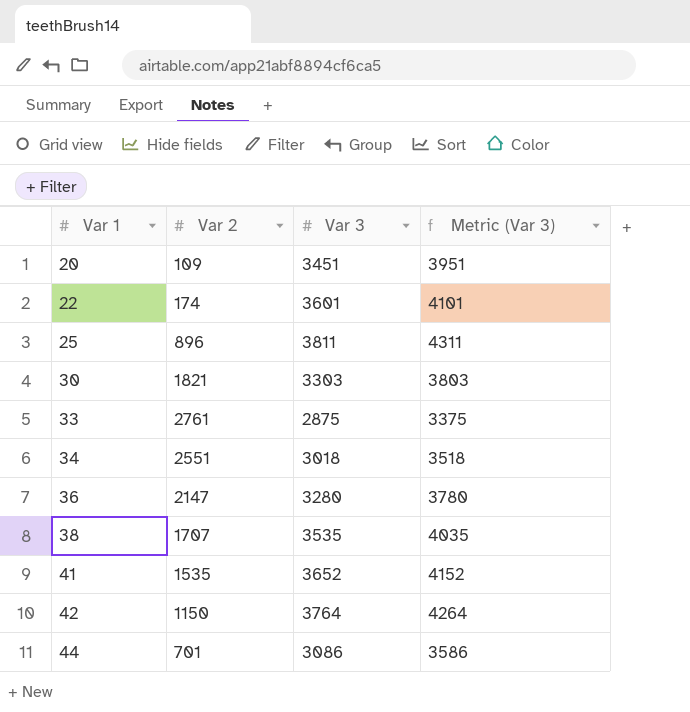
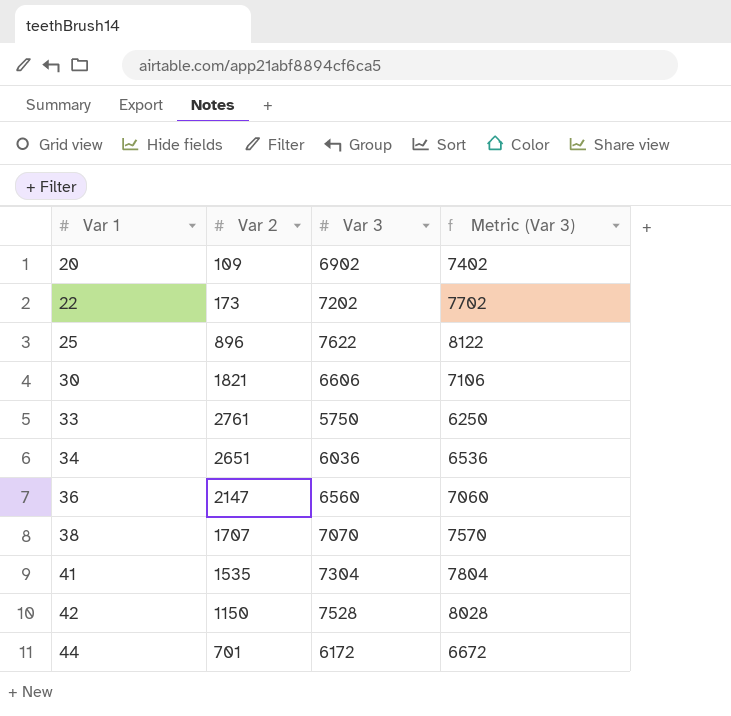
20 | Var 3: 3451 -> 6902
20 | Metric (Var 3): 3951 -> 7402
22 | Var 2: 174 -> 173
22 | Var 3: 3601 -> 7202
22 | Metric (Var 3): 4101 -> 7702
25 | Var 3: 3811 -> 7622
25 | Metric (Var 3): 4311 -> 8122
30 | Var 3: 3303 -> 6606
30 | Metric (Var 3): 3803 -> 7106
33 | Var 3: 2875 -> 5750
33 | Metric (Var 3): 3375 -> 6250
34 | Var 2: 2551 -> 2651
34 | Var 3: 3018 -> 6036
34 | Metric (Var 3): 3518 -> 6536
36 | Var 3: 3280 -> 6560
36 | Metric (Var 3): 3780 -> 7060
38 | Var 3: 3535 -> 7070
38 | Metric (Var 3): 4035 -> 7570
41 | Var 3: 3652 -> 7304
41 | Metric (Var 3): 4152 -> 7804
42 | Var 3: 3764 -> 7528
42 | Metric (Var 3): 4264 -> 8028
44 | Var 3: 3086 -> 6172
44 | Metric (Var 3): 3586 -> 6672

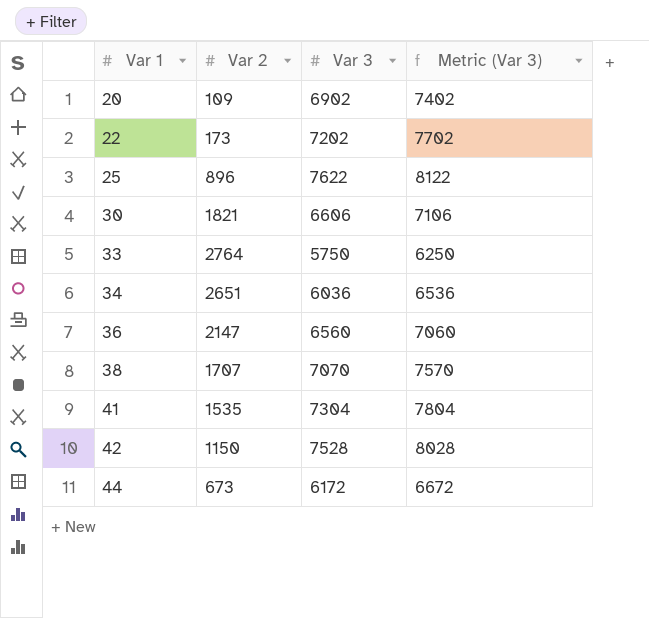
33 | Var 2: 2761 -> 2764
44 | Var 2: 701 -> 673

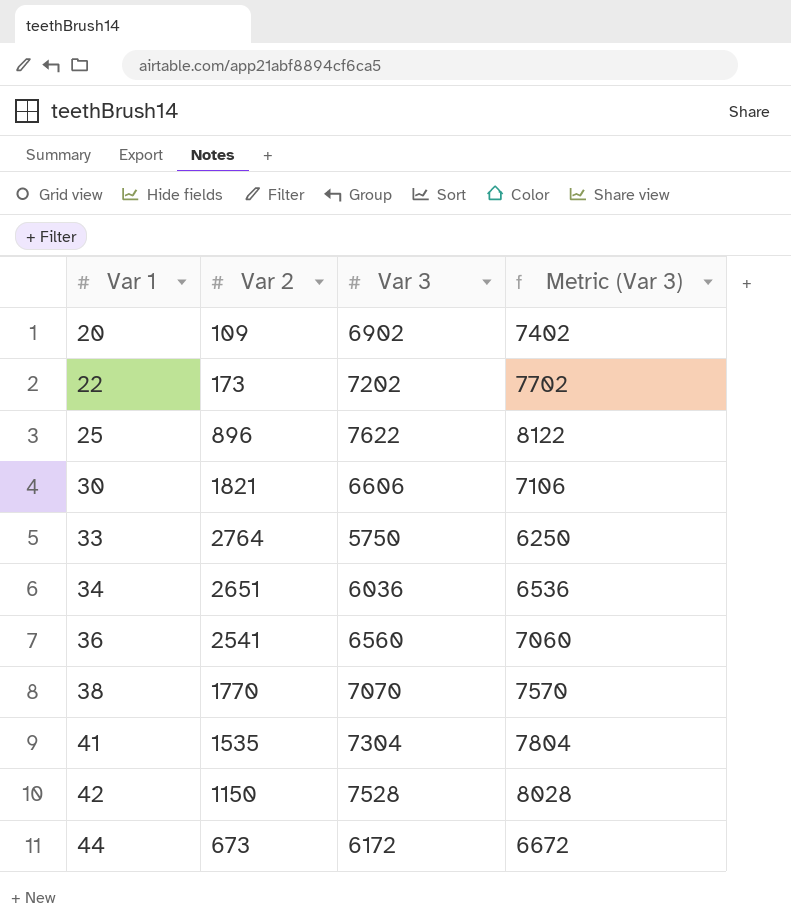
36 | Var 2: 2147 -> 2541
38 | Var 2: 1707 -> 1770

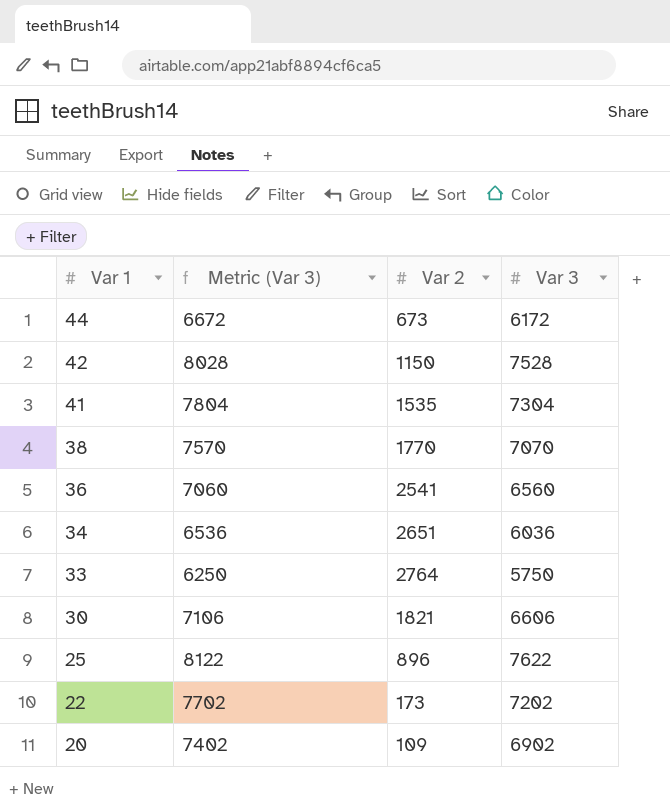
row order: Var 1 ascending -> Var 1 descending
column Metric (Var 3) | position: 4 -> 2

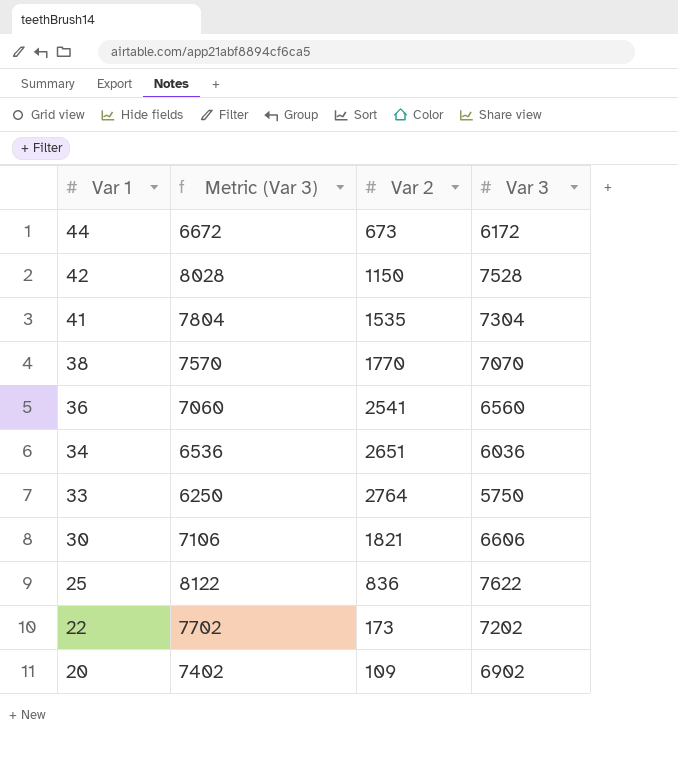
25 | Var 2: 896 -> 836

